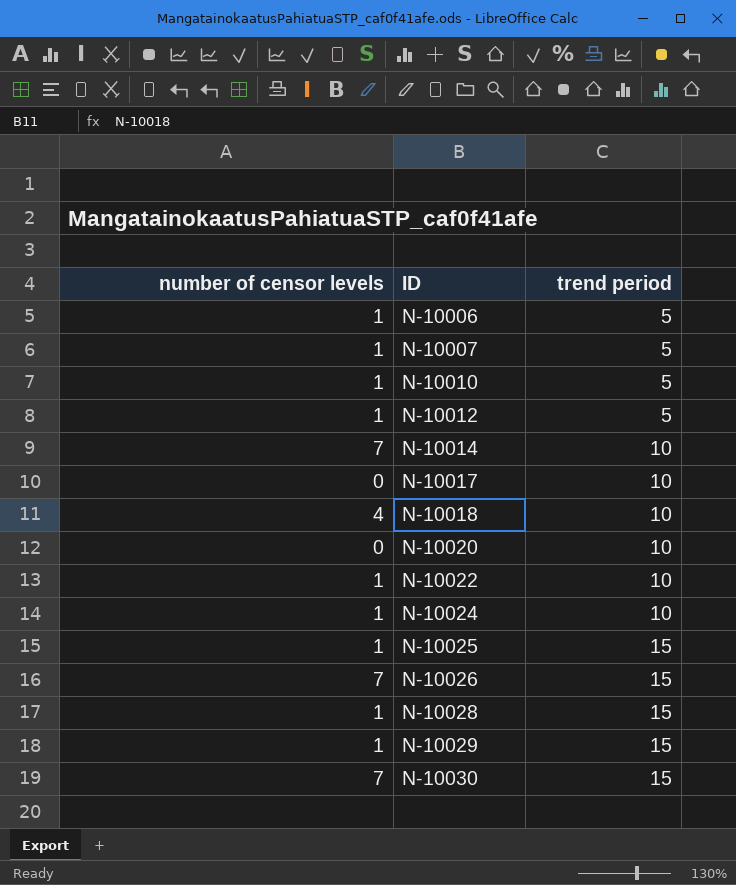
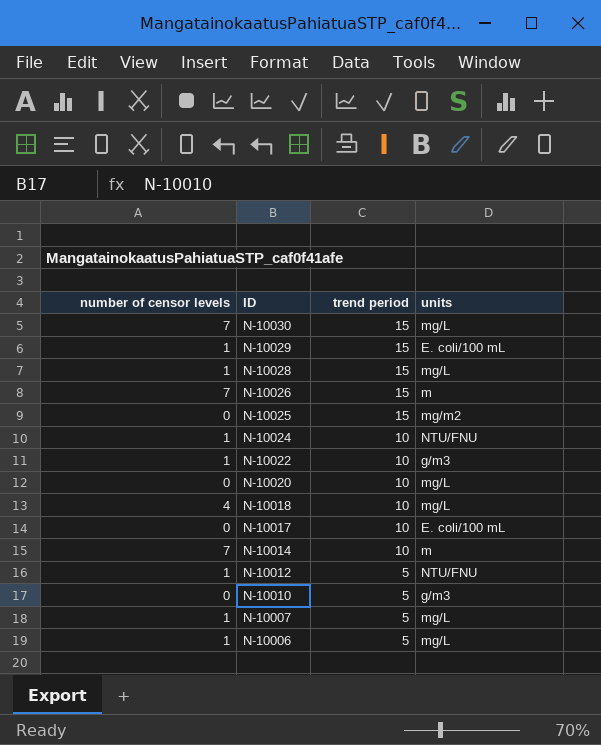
row order: ID ascending -> ID descending
column units | position: none -> 4
N-10025 | number of censor levels: 1 -> 0
N-10010 | number of censor levels: 1 -> 0

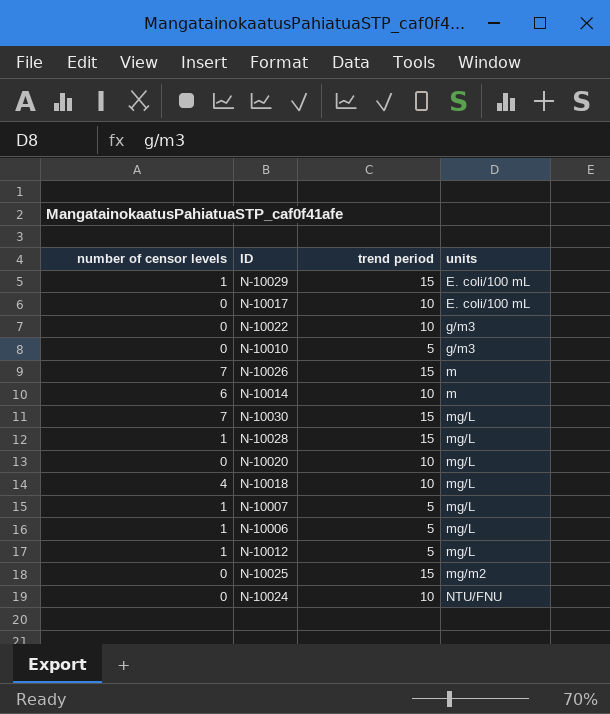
row order: ID descending -> units ascending
N-10022 | number of censor levels: 1 -> 0
N-10014 | number of censor levels: 7 -> 6
N-10012 | units: NTU/FNU -> mg/L
N-10024 | number of censor levels: 1 -> 0

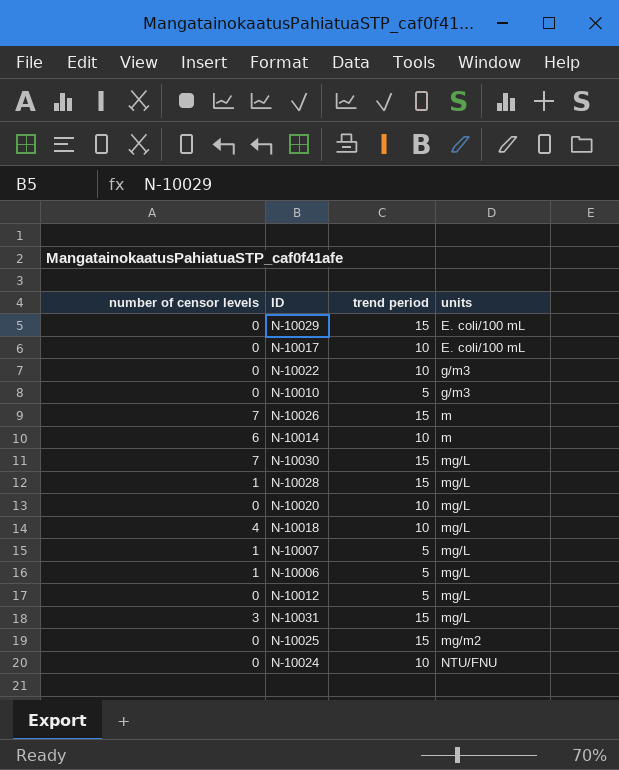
N-10029 | number of censor levels: 1 -> 0
N-10012 | number of censor levels: 1 -> 0
row N-10031: none -> 3 | 15 | mg/L

